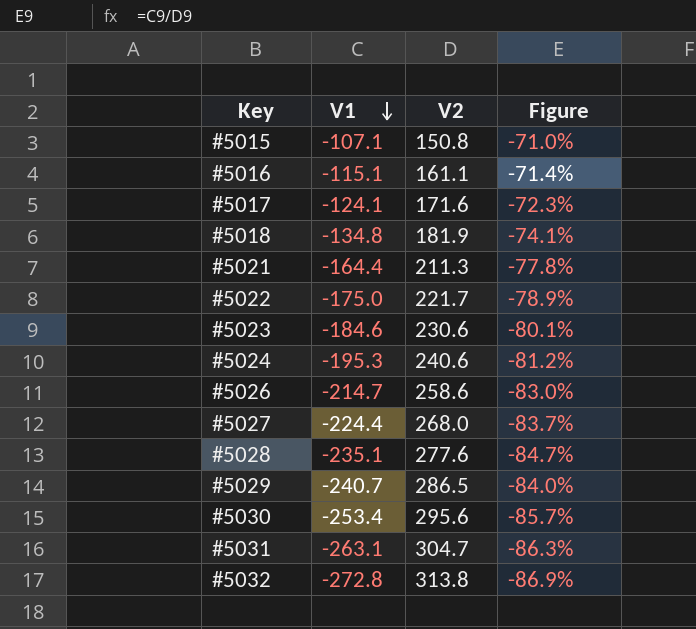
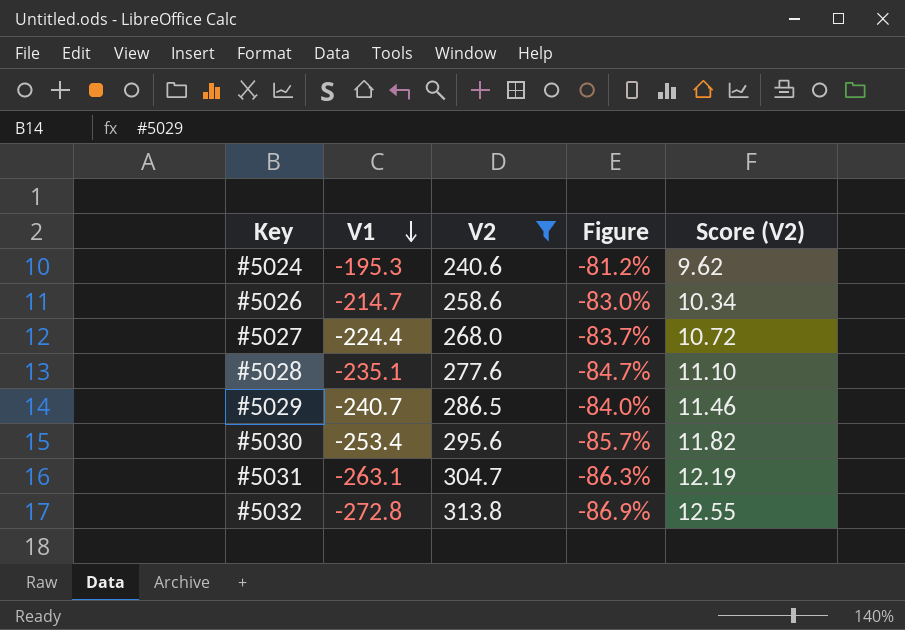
filter: none -> V2 >= 240.6
column Score (V2) | formula: none -> [V2] * 0.04

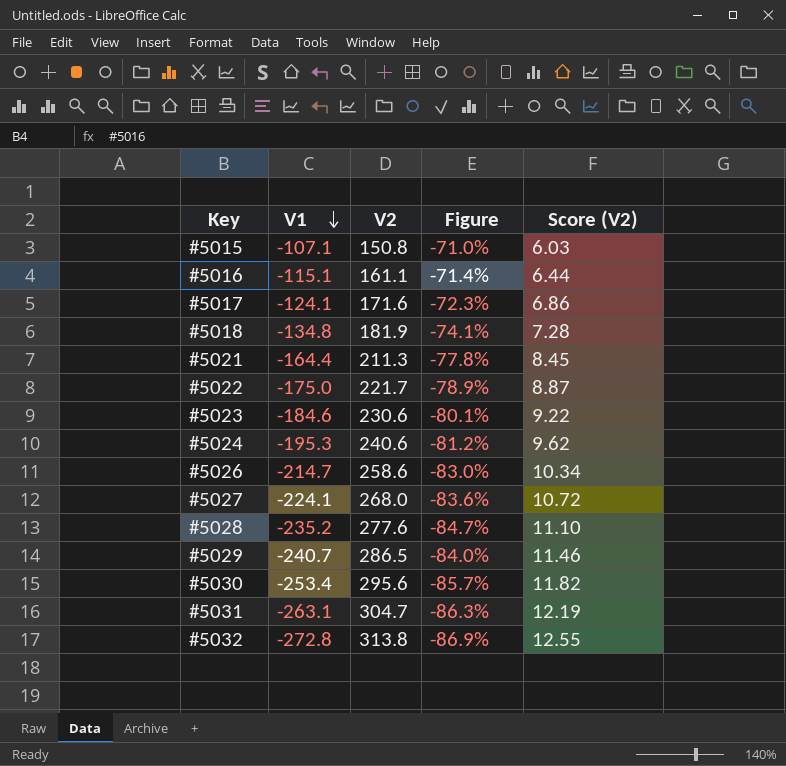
filter: V2 >= 240.6 -> none
#5027 | V1: -224.4 -> -224.1
#5027 | Figure: -83.7% -> -83.6%
#5028 | V1: -235.1 -> -235.2

